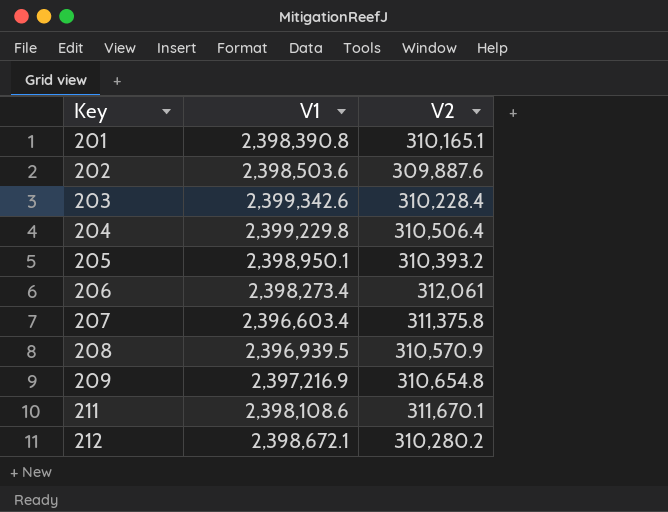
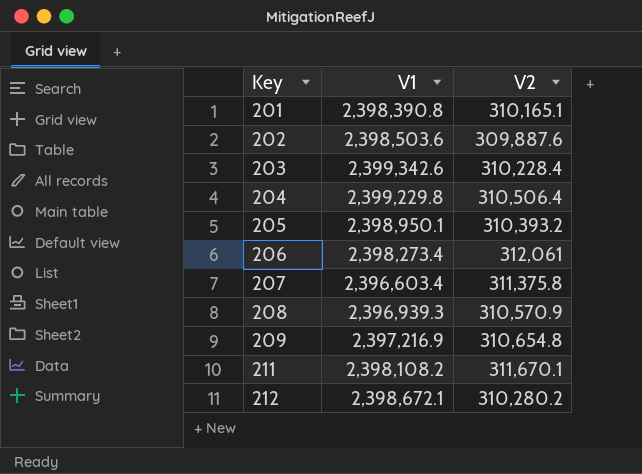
208 | V1: 2,396,939.5 -> 2,396,939.3
211 | V1: 2,398,108.6 -> 2,398,108.2

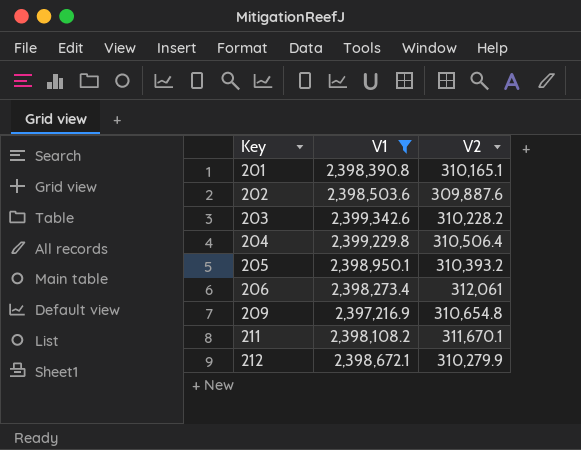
filter: none -> V1 >= 2,397,216.9
203 | V2: 310,228.4 -> 310,228.2
212 | V2: 310,280.2 -> 310,279.9

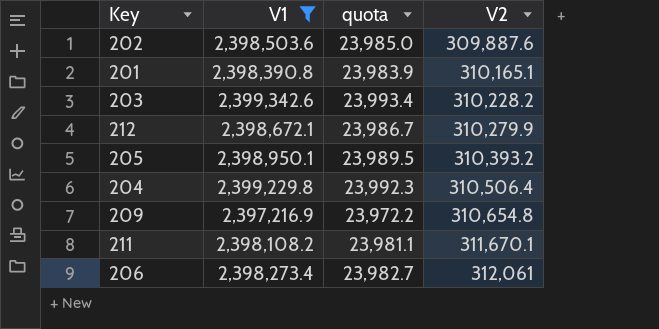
row order: Key ascending -> V2 ascending
column quota | formula: none -> [V1] * 0.01

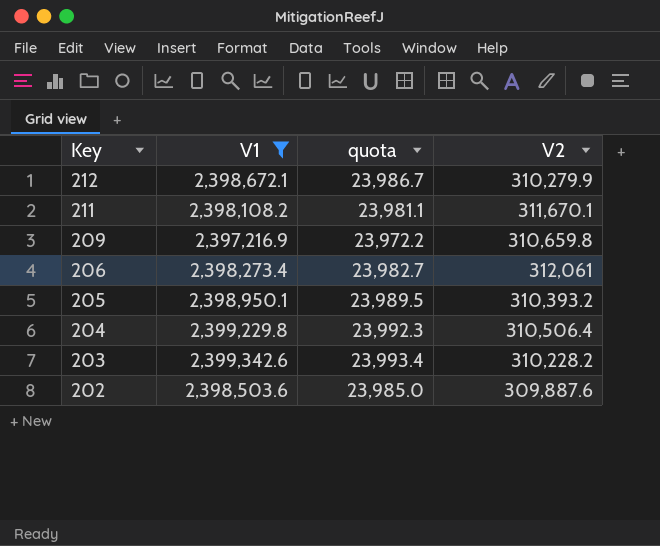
row order: V2 ascending -> Key descending
row 201: 2,398,390.8 | 23,983.9 | 310,165.1 -> none
209 | V2: 310,654.8 -> 310,659.8

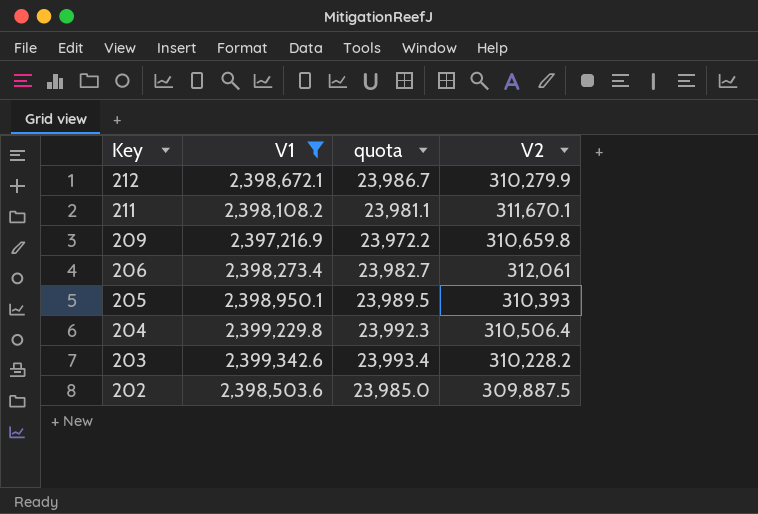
205 | V2: 310,393.2 -> 310,393
202 | V2: 309,887.6 -> 309,887.5

